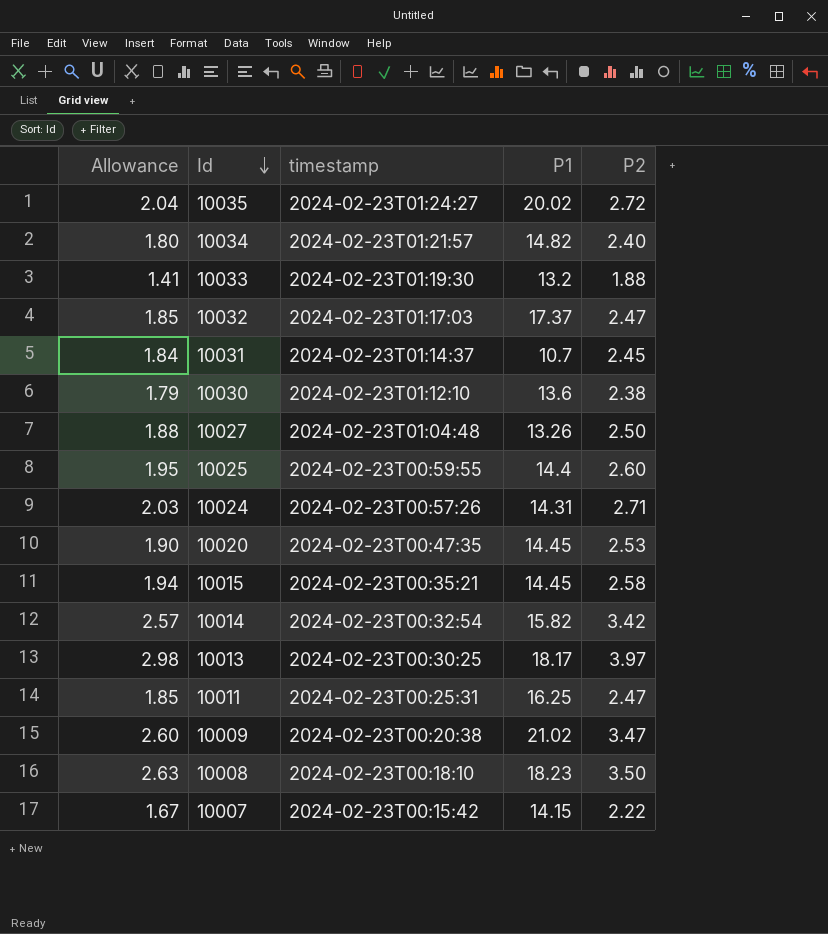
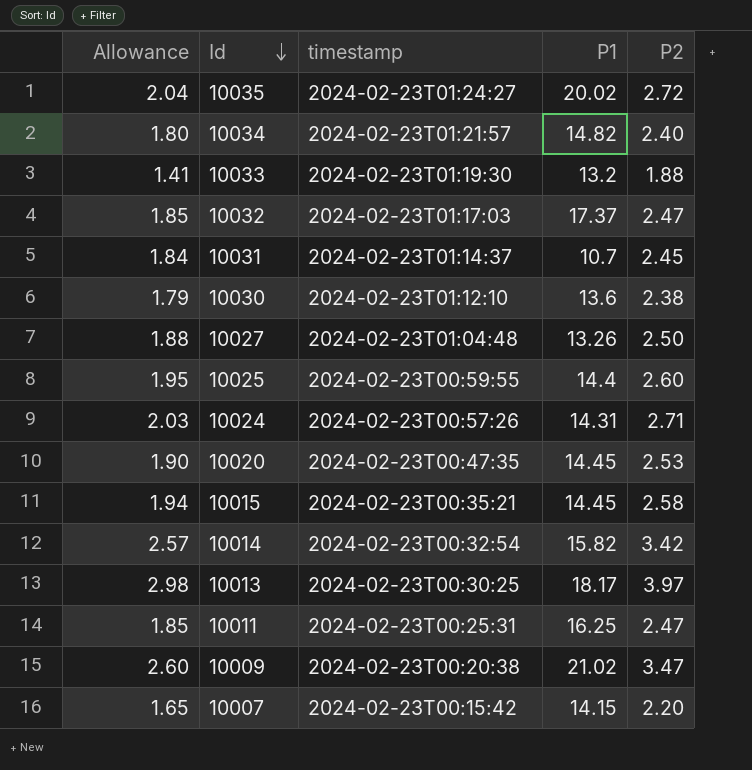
row 10008: 2.63 | 2024-02-23T00:18:10 | 18.23 | 3.50 -> none
10007 | Allowance: 1.67 -> 1.65
10007 | P2: 2.22 -> 2.20

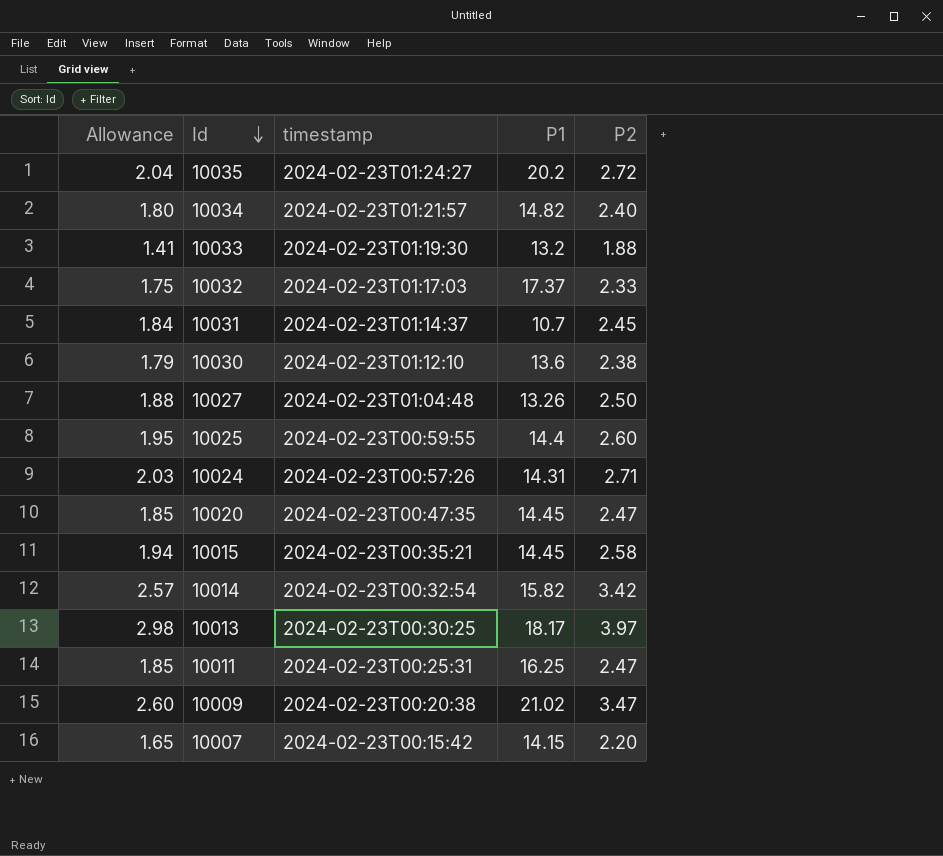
10035 | P1: 20.02 -> 20.2
10032 | Allowance: 1.85 -> 1.75
10032 | P2: 2.47 -> 2.33
10020 | Allowance: 1.90 -> 1.85
10020 | P2: 2.53 -> 2.47

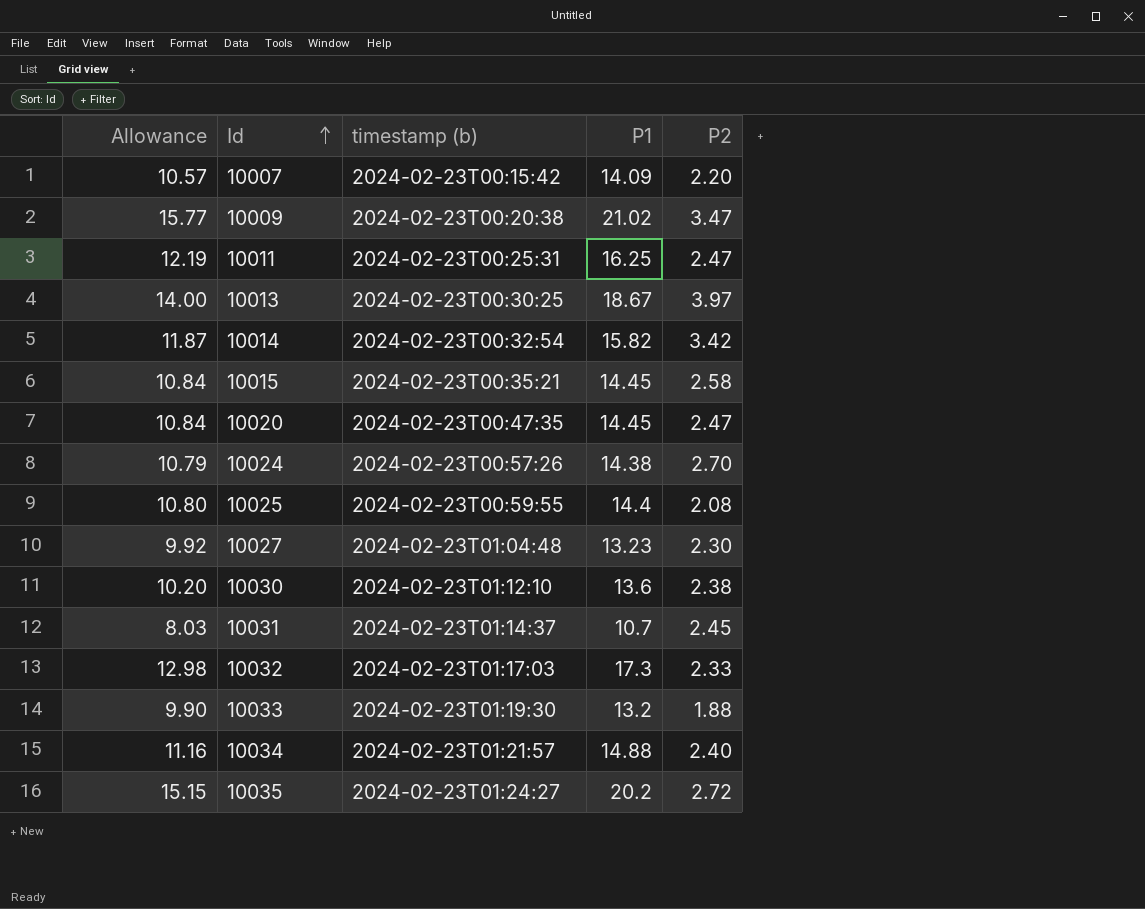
row order: Id descending -> Id ascending
column Allowance | formula: [P2] * 0.75 -> [P1] * 0.75
column name: timestamp -> timestamp (b)
10007 | P1: 14.15 -> 14.09
10013 | P1: 18.17 -> 18.67
10024 | P1: 14.31 -> 14.38
10024 | P2: 2.71 -> 2.70
10025 | P2: 2.60 -> 2.08
10027 | P1: 13.26 -> 13.23
10027 | P2: 2.50 -> 2.30
10032 | P1: 17.37 -> 17.3
10034 | P1: 14.82 -> 14.88

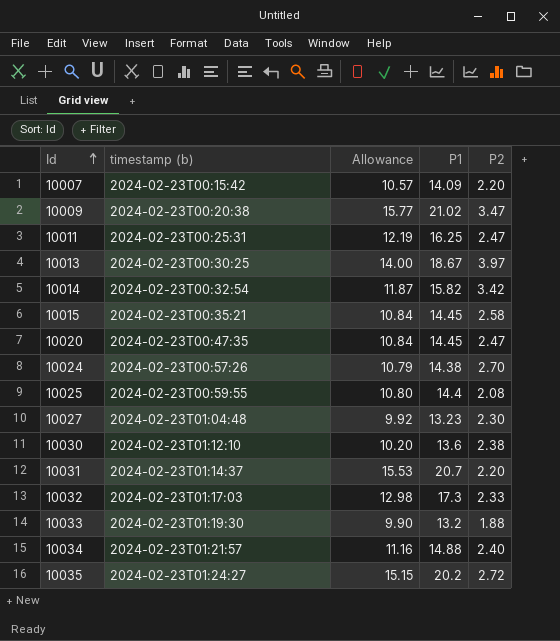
column Allowance | position: 1 -> 3
10031 | Allowance: 8.03 -> 15.53
10031 | P1: 10.7 -> 20.7
10031 | P2: 2.45 -> 2.20

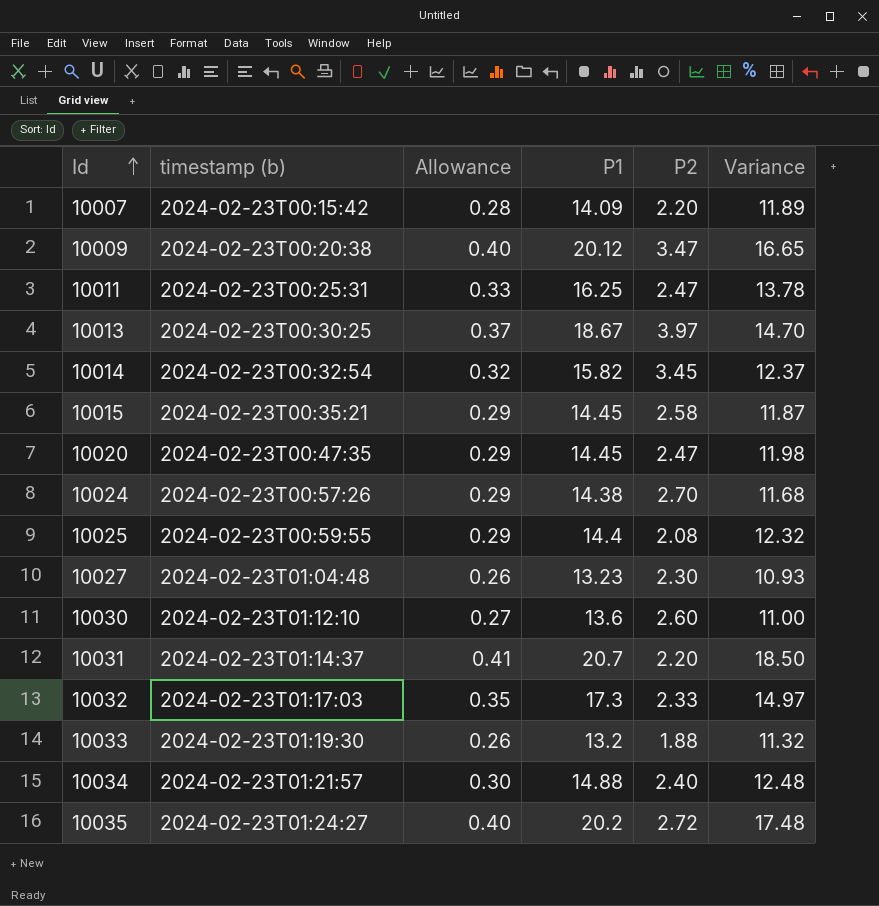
column Allowance | formula: [P1] * 0.75 -> [P1] * 0.02
column Variance | formula: none -> [P1] - [P2]
10009 | P1: 21.02 -> 20.12
10014 | P2: 3.42 -> 3.45
10030 | P2: 2.38 -> 2.60

